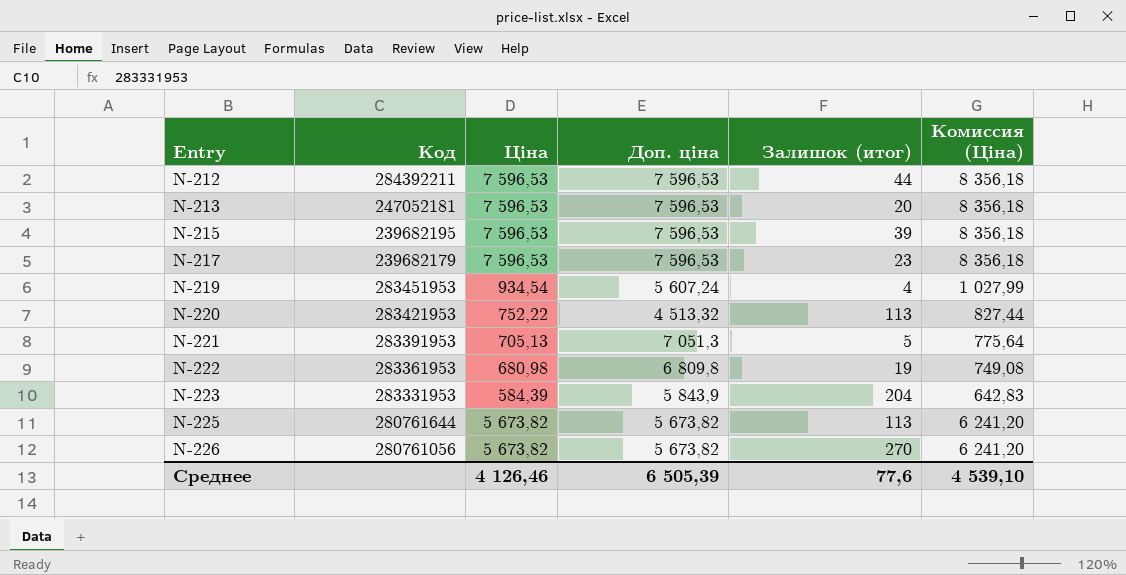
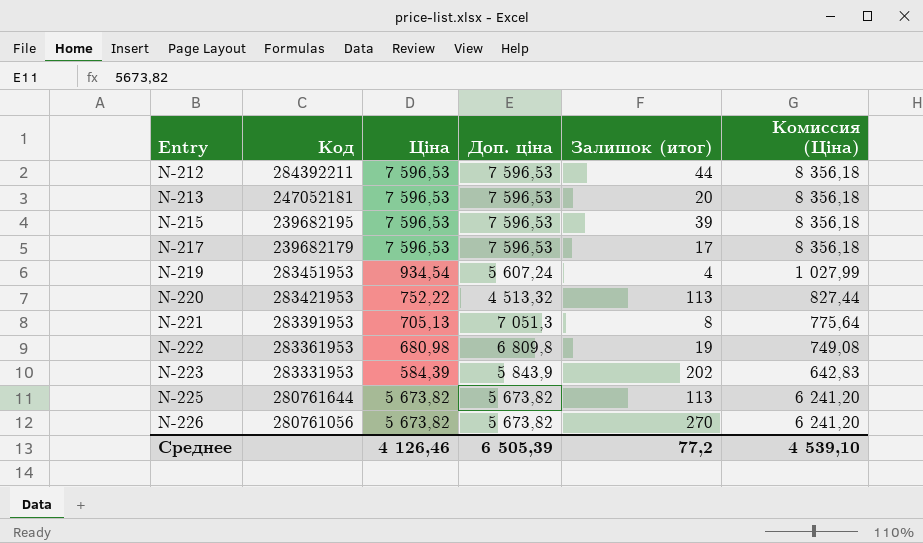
N-217 | Залишок (итог): 23 -> 17
N-221 | Залишок (итог): 5 -> 8
N-223 | Залишок (итог): 204 -> 202
Среднее | Залишок (итог): 77,6 -> 77,2

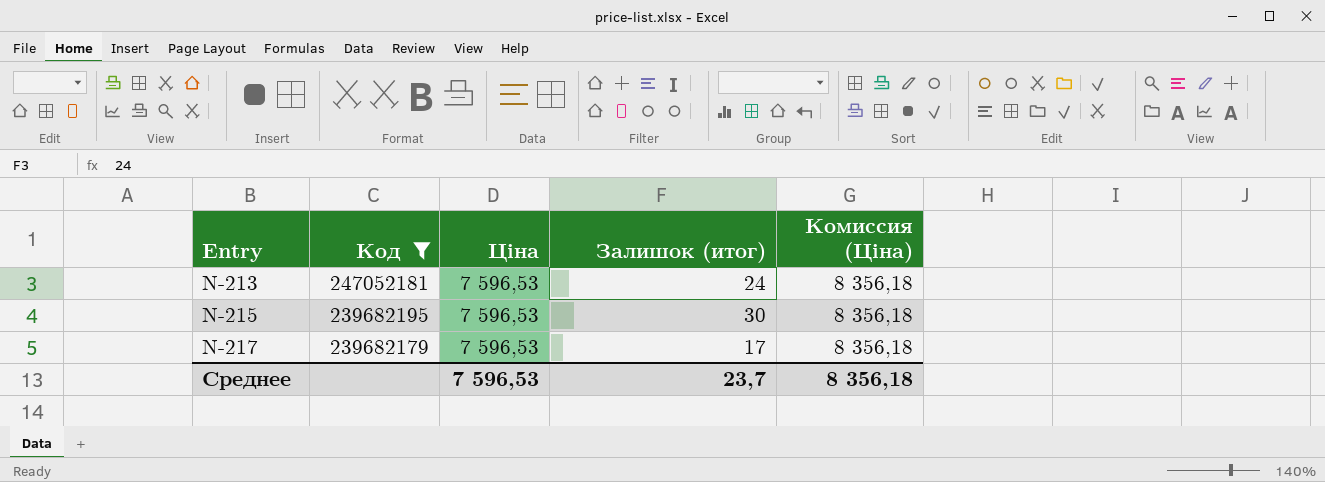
filter: none -> Код <= 247052181
column Доп. ціна | position: 4 -> none
N-213 | Залишок (итог): 20 -> 24
N-215 | Залишок (итог): 39 -> 30
Среднее | Ціна: 4 126,46 -> 7 596,53
Среднее | Залишок (итог): 77,2 -> 23,7
Среднее | Комиссия (Ціна): 4 539,10 -> 8 356,18

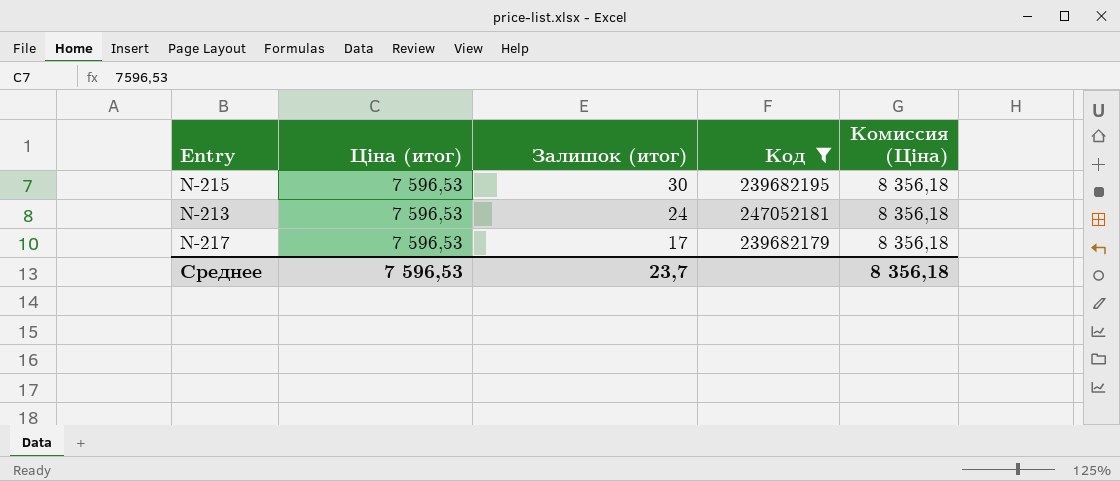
row order: Entry ascending -> Залишок (итог) descending
column name: Ціна -> Ціна (итог)
column Код | position: 2 -> 4

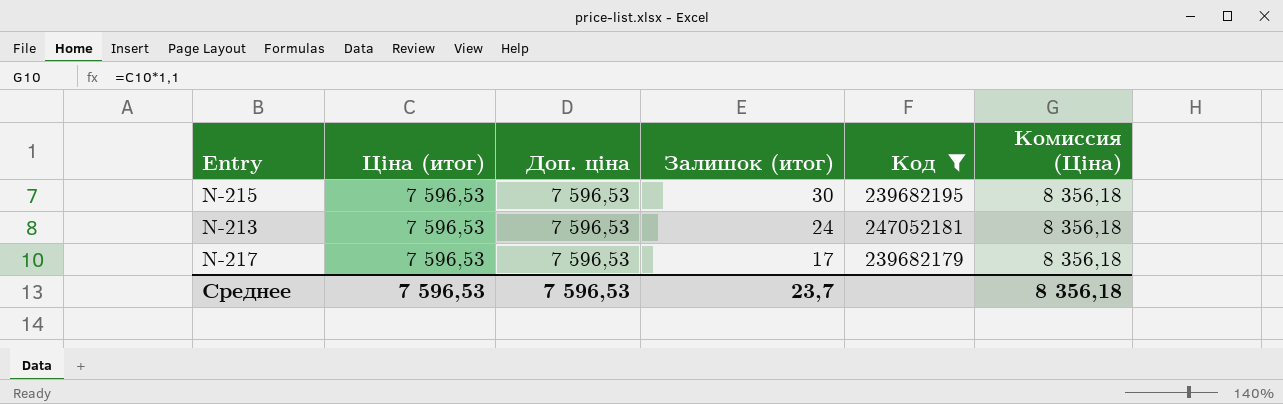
column Доп. ціна | position: none -> 3

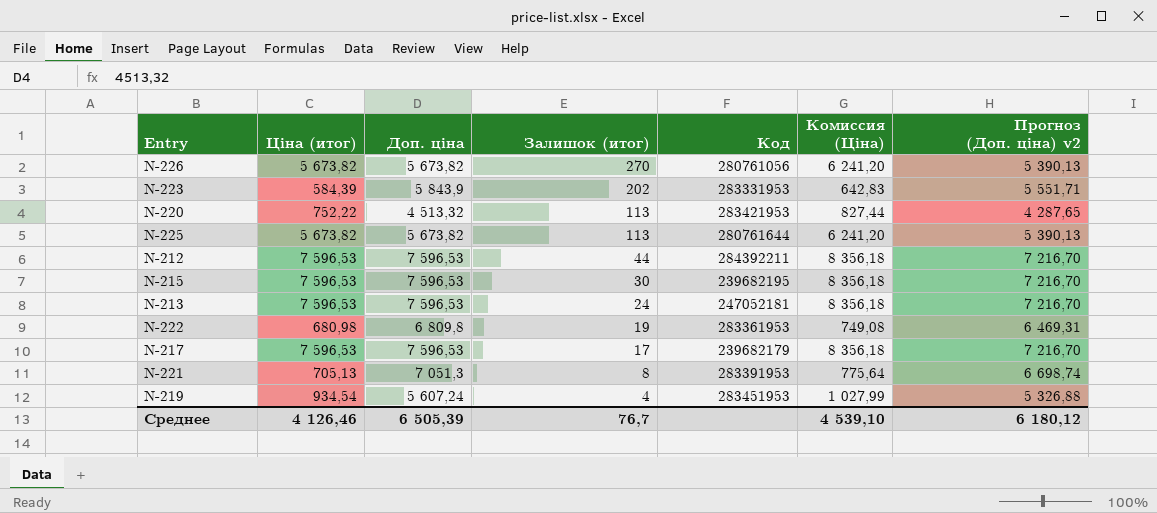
filter: Код <= 247052181 -> none
column Прогноз (Доп. ціна) v2 | formula: none -> [Доп. ціна] * 0,95
Среднее | Ціна (итог): 7 596,53 -> 4 126,46
Среднее | Доп. ціна: 7 596,53 -> 6 505,39
Среднее | Залишок (итог): 23,7 -> 76,7
Среднее | Комиссия (Ціна): 8 356,18 -> 4 539,10

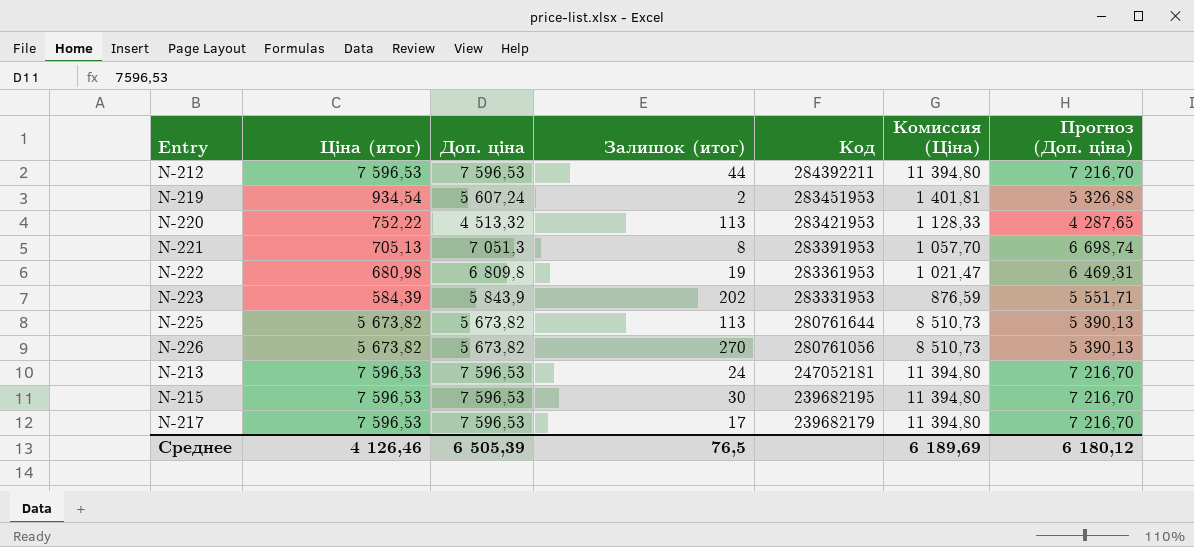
row order: Залишок (итог) descending -> Код descending
column Комиссия (Ціна) | formula: [Ціна (итог)] * 1,1 -> [Ціна (итог)] * 1,5
column name: Прогноз (Доп. ціна) v2 -> Прогноз (Доп. ціна)
N-219 | Залишок (итог): 4 -> 2
Среднее | Залишок (итог): 76,7 -> 76,5
Среднее | Комиссия (Ціна): 4 539,10 -> 6 189,69

